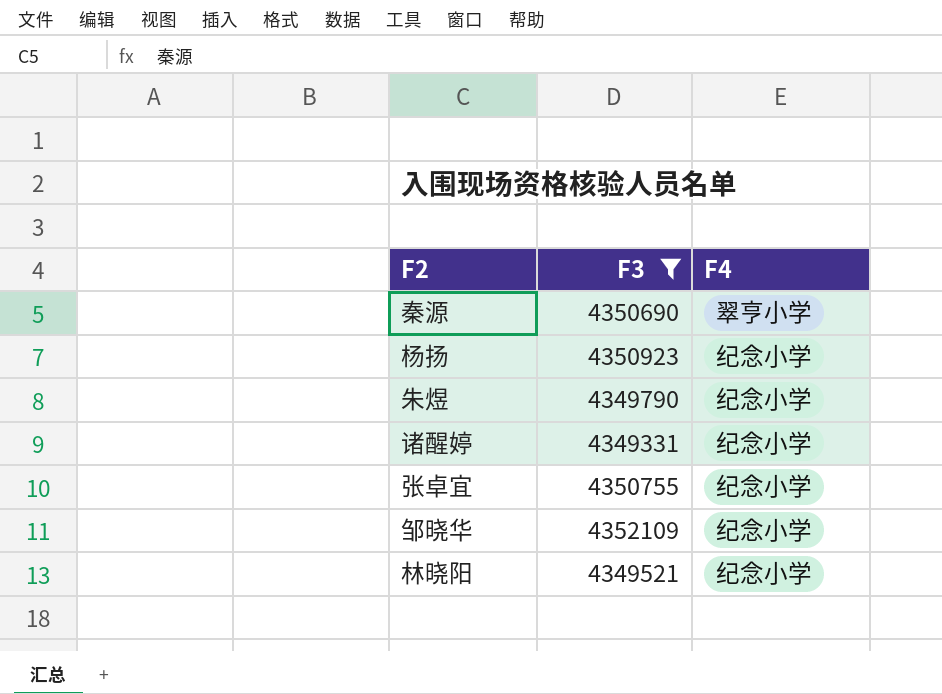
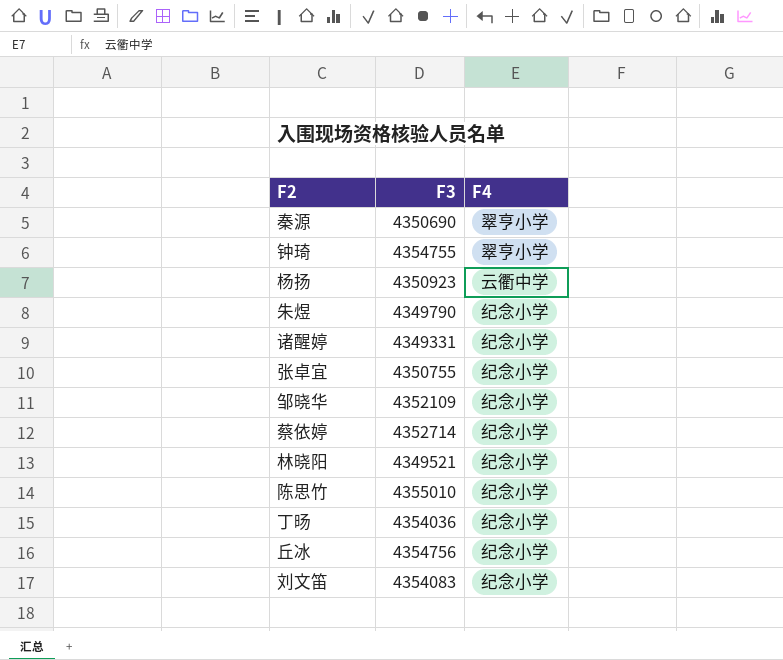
filter: F3 <= 4352109 -> none
杨扬 | F4: 纪念小学 -> 云衢中学

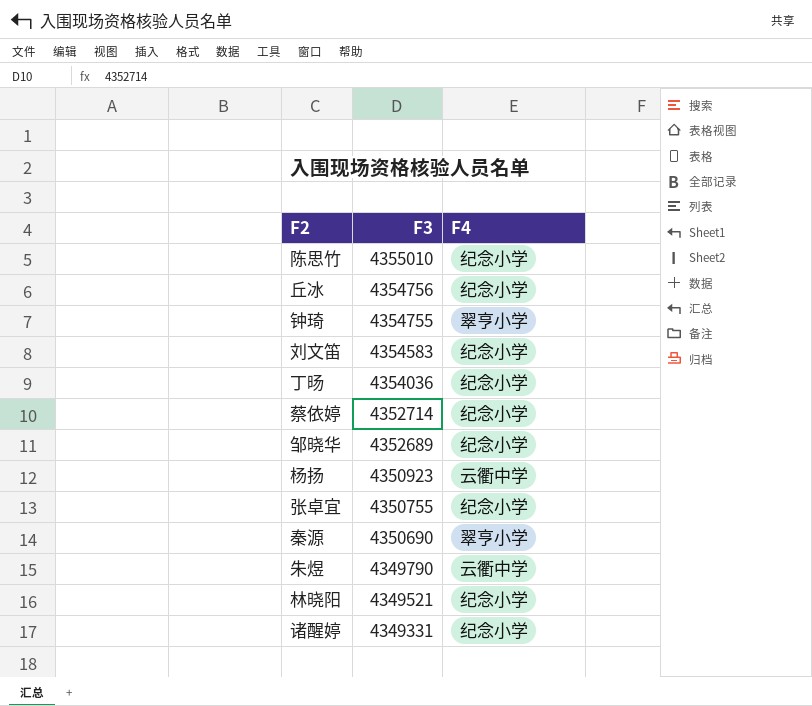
row order: none -> F3 descending
刘文笛 | F3: 4354083 -> 4354583
邹晓华 | F3: 4352109 -> 4352689
朱煜 | F4: 纪念小学 -> 云衢中学

